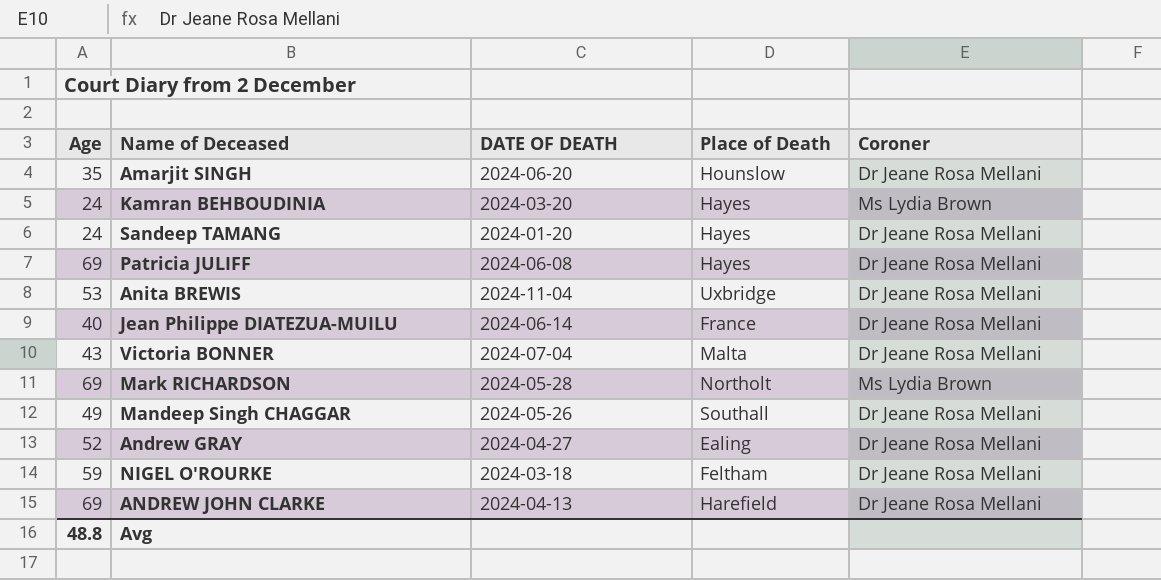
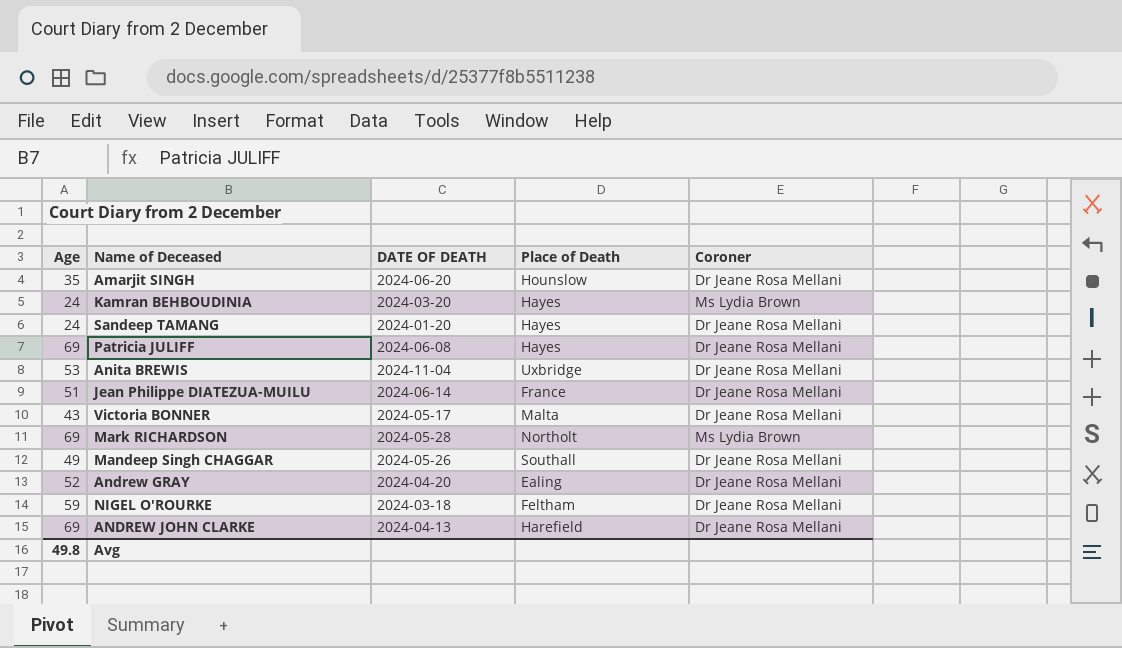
Jean Philippe DIATEZUA-MUILU | Age: 40 -> 51
Victoria BONNER | DATE OF DEATH: 2024-07-04 -> 2024-05-17
Andrew GRAY | DATE OF DEATH: 2024-04-27 -> 2024-04-20
Avg | Age: 48.8 -> 49.8

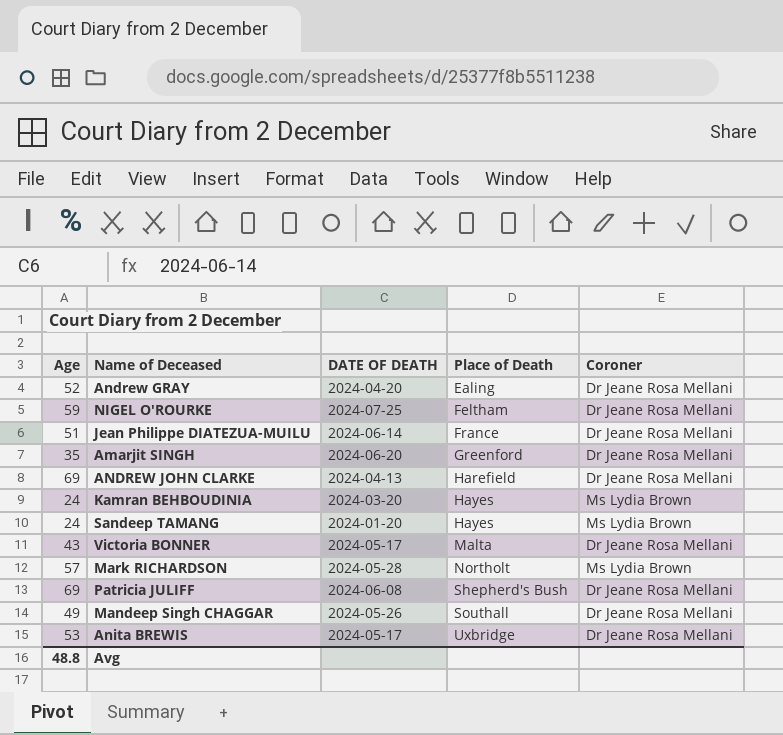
row order: none -> Place of Death ascending
NIGEL O'ROURKE | DATE OF DEATH: 2024-03-18 -> 2024-07-25
Amarjit SINGH | Place of Death: Hounslow -> Greenford
Sandeep TAMANG | Coroner: Dr Jeane Rosa Mellani -> Ms Lydia Brown
Mark RICHARDSON | Age: 69 -> 57
Patricia JULIFF | Place of Death: Hayes -> Shepherd's Bush
Anita BREWIS | DATE OF DEATH: 2024-11-04 -> 2024-05-17
Avg | Age: 49.8 -> 48.8

